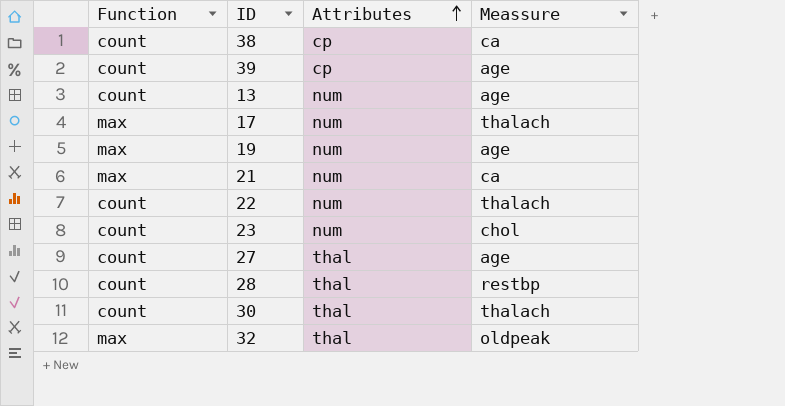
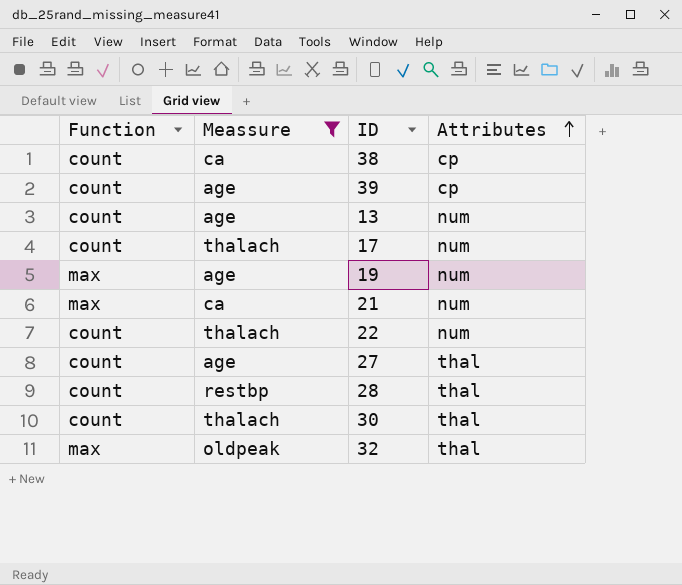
filter: none -> Meassure != chol
column Meassure | position: 4 -> 2
17 | Function: max -> count

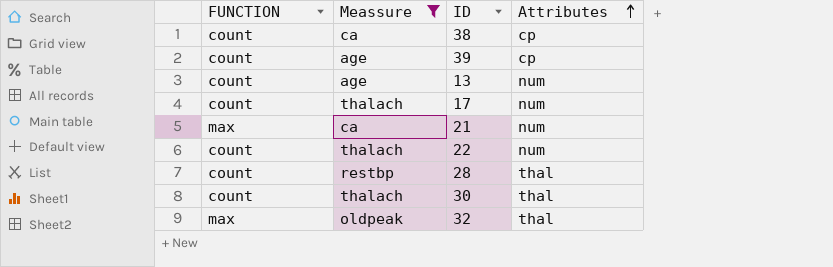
column name: Function -> FUNCTION
row 19: max | age | num -> none
row 27: count | age | thal -> none

